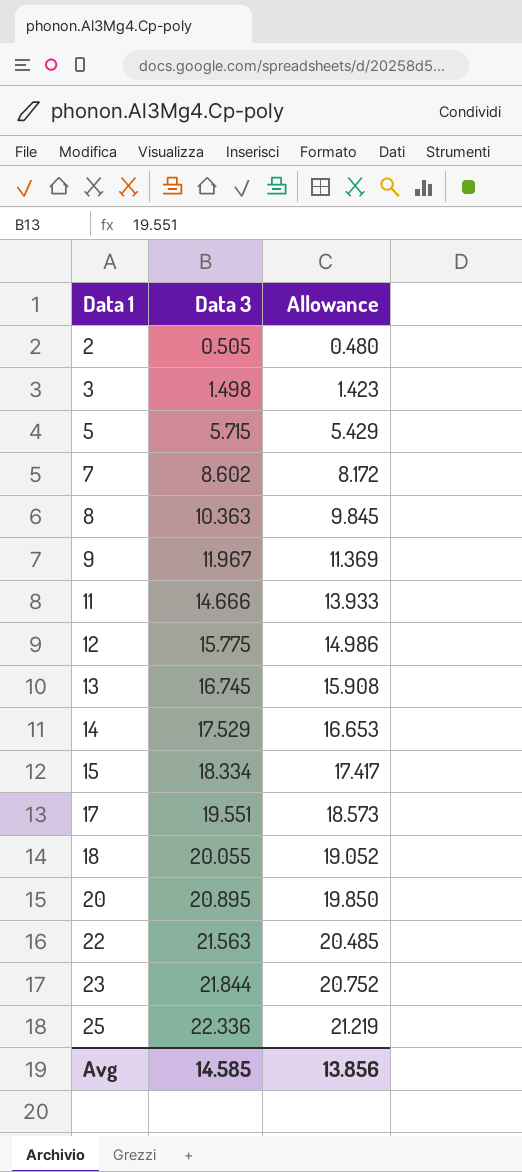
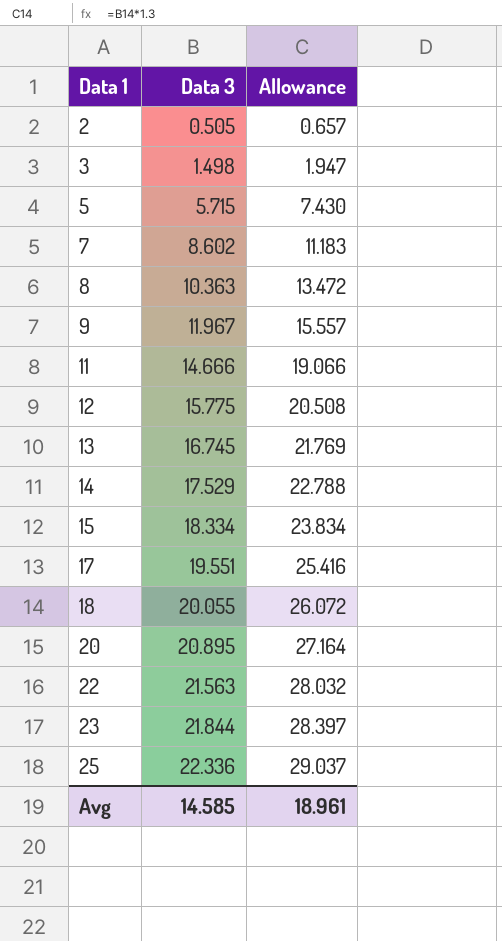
column Allowance | formula: [Data 3] * 0.95 -> [Data 3] * 1.3
Avg | Allowance: 13.856 -> 18.961

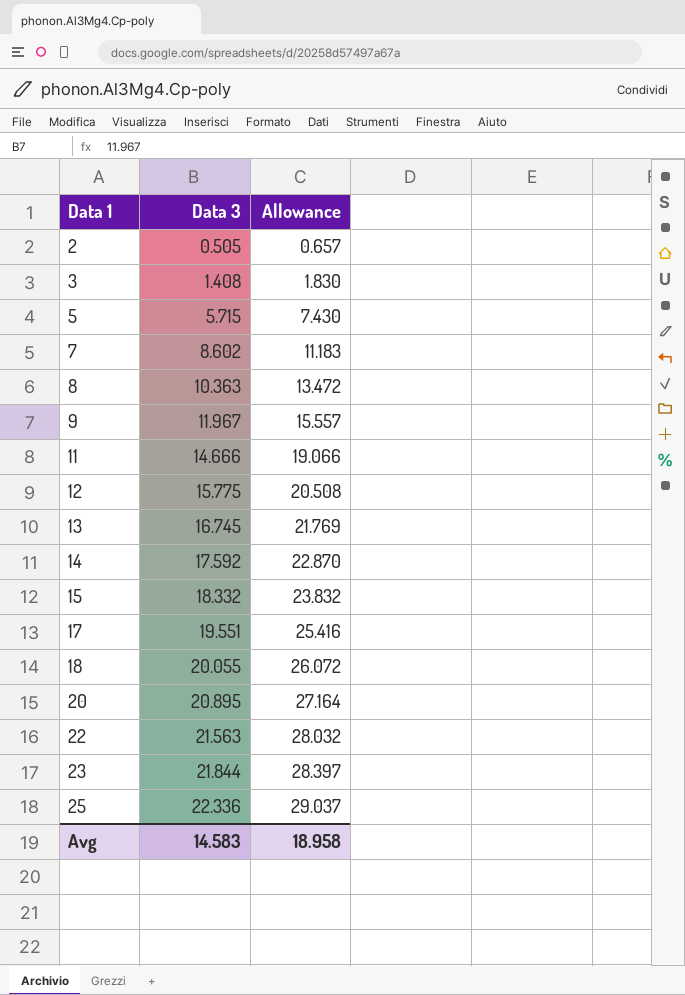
3 | Data 3: 1.498 -> 1.408
3 | Allowance: 1.947 -> 1.830
14 | Data 3: 17.529 -> 17.592
14 | Allowance: 22.788 -> 22.870
15 | Data 3: 18.334 -> 18.332
15 | Allowance: 23.834 -> 23.832
Avg | Data 3: 14.585 -> 14.583
Avg | Allowance: 18.961 -> 18.958

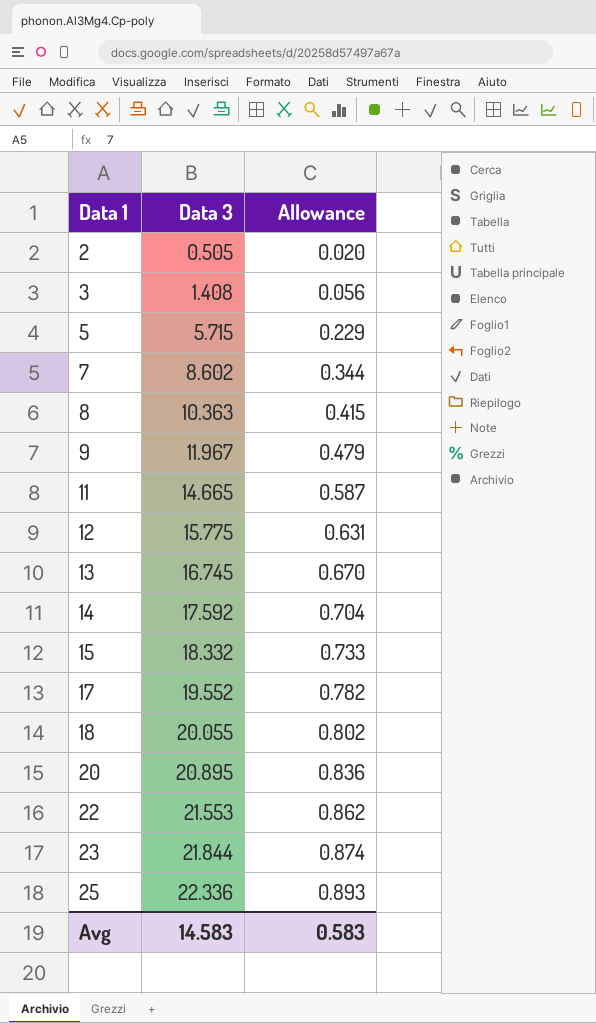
column Allowance | formula: [Data 3] * 1.3 -> [Data 3] * 0.04
11 | Data 3: 14.666 -> 14.665
17 | Data 3: 19.551 -> 19.552
22 | Data 3: 21.563 -> 21.553
Avg | Allowance: 18.958 -> 0.583

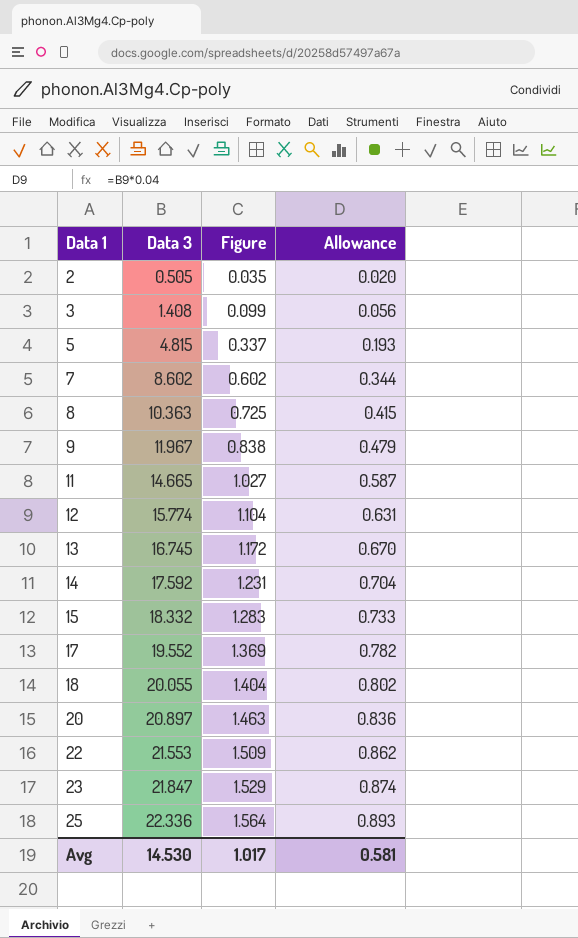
column Figure | formula: none -> [Data 3] * 0.07
5 | Data 3: 5.715 -> 4.815
5 | Allowance: 0.229 -> 0.193
12 | Data 3: 15.775 -> 15.774
20 | Data 3: 20.895 -> 20.897
23 | Data 3: 21.844 -> 21.847
Avg | Data 3: 14.583 -> 14.530
Avg | Allowance: 0.583 -> 0.581

